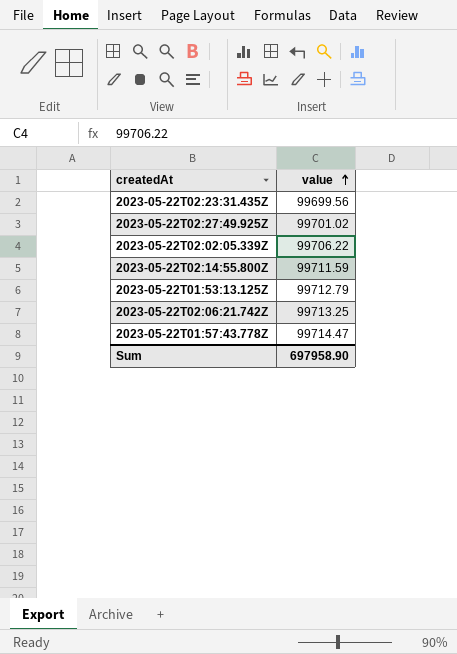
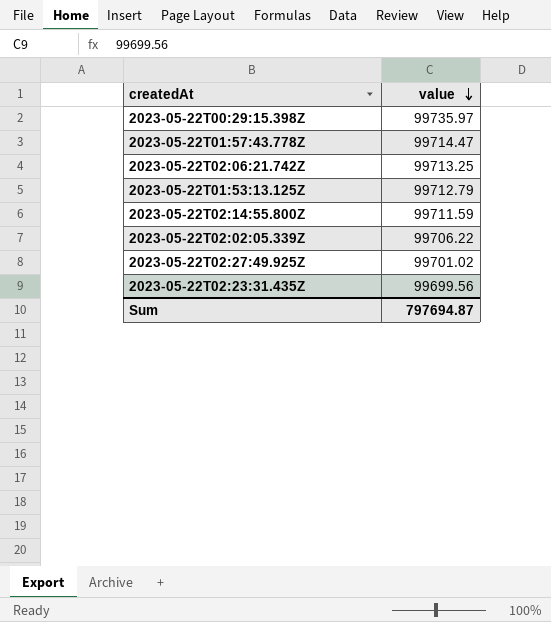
row order: value ascending -> value descending
row 2023-05-22T00:29:15.398Z: none -> 99735.97
Sum | value: 697958.90 -> 797694.87

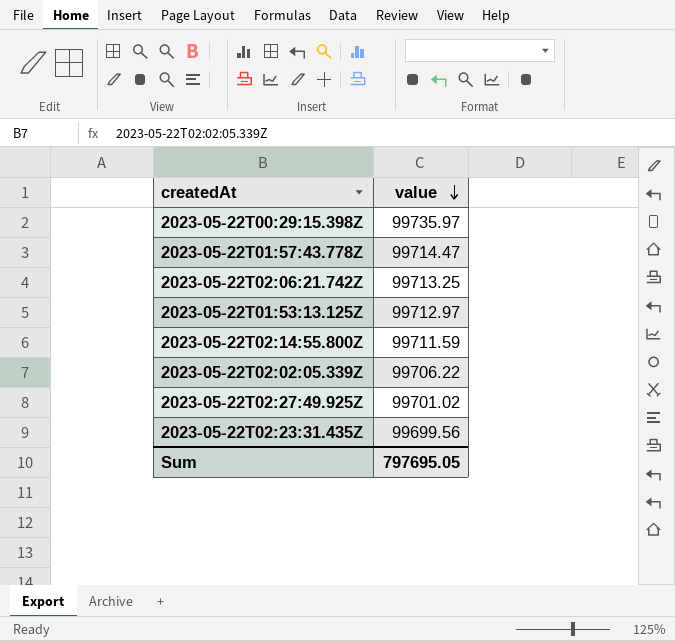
2023-05-22T01:53:13.125Z | value: 99712.79 -> 99712.97
Sum | value: 797694.87 -> 797695.05

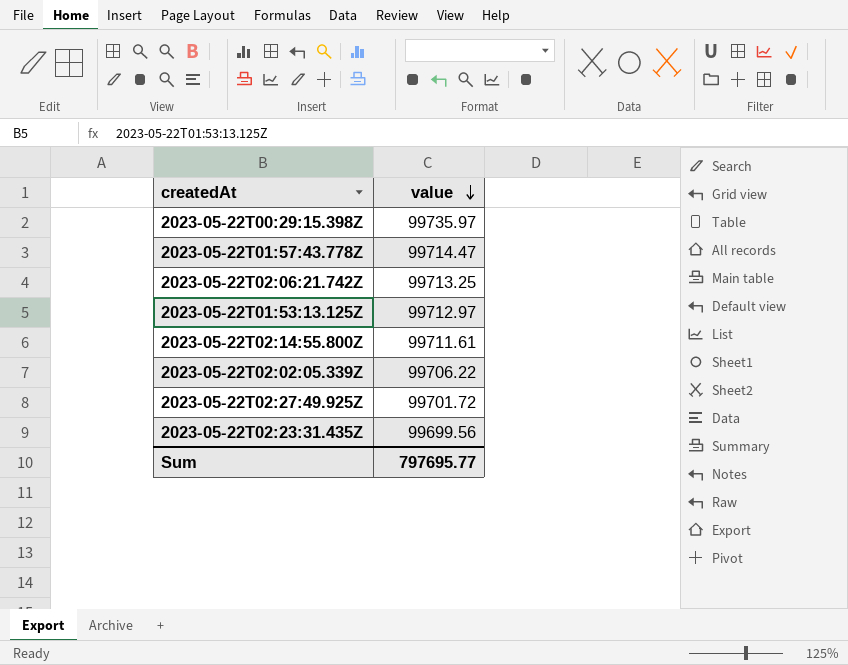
2023-05-22T02:14:55.800Z | value: 99711.59 -> 99711.61
2023-05-22T02:27:49.925Z | value: 99701.02 -> 99701.72
Sum | value: 797695.05 -> 797695.77

